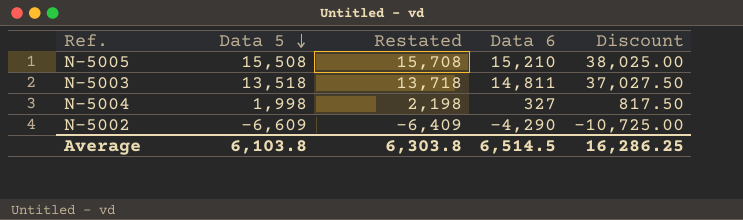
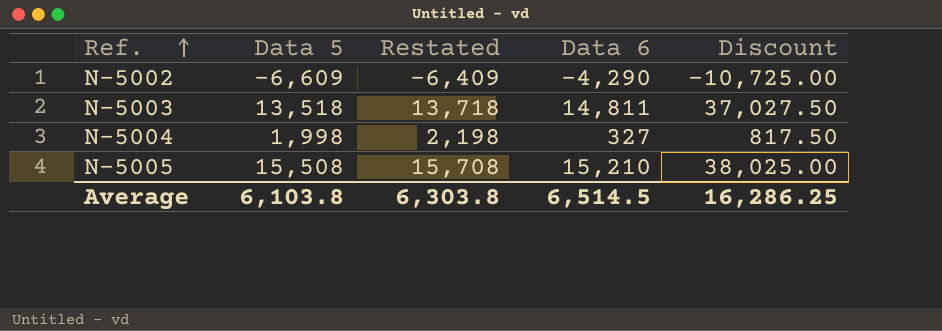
row order: Data 5 descending -> Ref. ascending

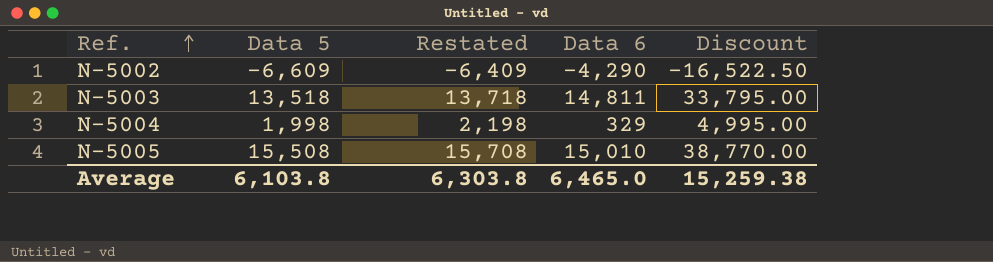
column Discount | formula: [Data 6] * 2.5 -> [Data 5] * 2.5
N-5004 | Data 6: 327 -> 329
N-5005 | Data 6: 15,210 -> 15,010
Average | Data 6: 6,514.5 -> 6,465.0
Average | Discount: 16,286.25 -> 15,259.38

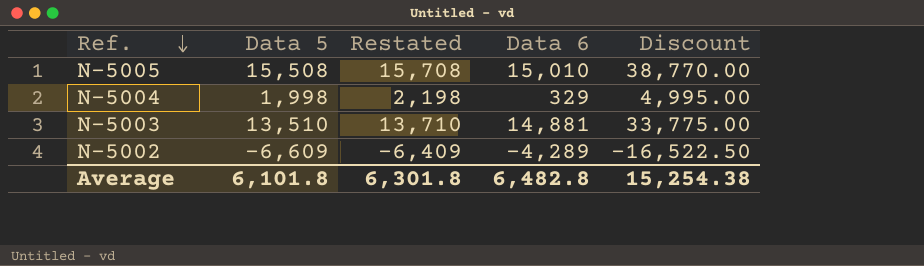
row order: Ref. ascending -> Ref. descending
N-5003 | Data 5: 13,518 -> 13,510
N-5003 | Restated: 13,718 -> 13,710
N-5003 | Data 6: 14,811 -> 14,881
N-5003 | Discount: 33,795.00 -> 33,775.00
N-5002 | Data 6: -4,290 -> -4,289
Average | Data 5: 6,103.8 -> 6,101.8
Average | Restated: 6,303.8 -> 6,301.8
Average | Data 6: 6,465.0 -> 6,482.8
Average | Discount: 15,259.38 -> 15,254.38

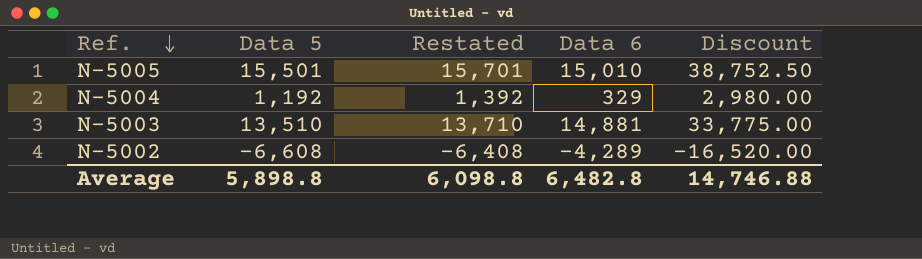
N-5005 | Data 5: 15,508 -> 15,501
N-5005 | Restated: 15,708 -> 15,701
N-5005 | Discount: 38,770.00 -> 38,752.50
N-5004 | Data 5: 1,998 -> 1,192
N-5004 | Restated: 2,198 -> 1,392
N-5004 | Discount: 4,995.00 -> 2,980.00
N-5002 | Data 5: -6,609 -> -6,608
N-5002 | Restated: -6,409 -> -6,408
N-5002 | Discount: -16,522.50 -> -16,520.00
Average | Data 5: 6,101.8 -> 5,898.8
Average | Restated: 6,301.8 -> 6,098.8
Average | Discount: 15,254.38 -> 14,746.88

